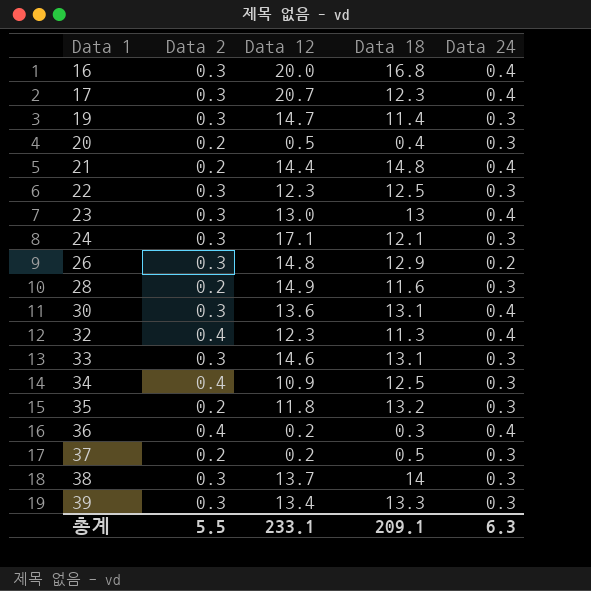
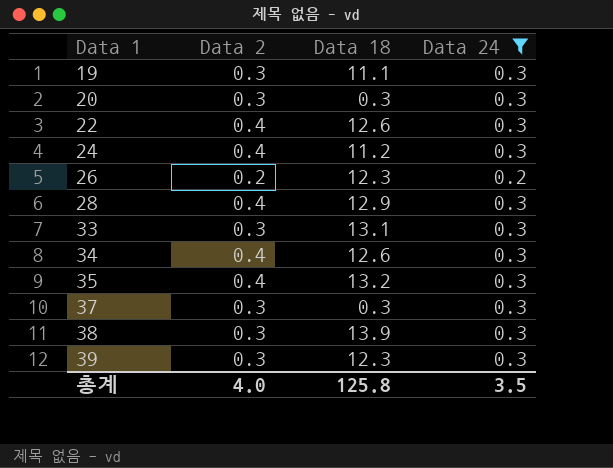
filter: none -> Data 24 != 0.4
column Data 12 | position: 3 -> none
19 | Data 18: 11.4 -> 11.1
20 | Data 2: 0.2 -> 0.3
20 | Data 18: 0.4 -> 0.3
22 | Data 2: 0.3 -> 0.4
22 | Data 18: 12.5 -> 12.6
24 | Data 2: 0.3 -> 0.4
24 | Data 18: 12.1 -> 11.2
26 | Data 2: 0.3 -> 0.2
26 | Data 18: 12.9 -> 12.3
28 | Data 2: 0.2 -> 0.4
28 | Data 18: 11.6 -> 12.9
34 | Data 18: 12.5 -> 12.6
35 | Data 2: 0.2 -> 0.4
37 | Data 2: 0.2 -> 0.3
37 | Data 18: 0.5 -> 0.3
38 | Data 18: 14 -> 13.9
39 | Data 18: 13.3 -> 12.3
총계 | Data 2: 5.5 -> 4.0
총계 | Data 18: 209.1 -> 125.8
총계 | Data 24: 6.3 -> 3.5

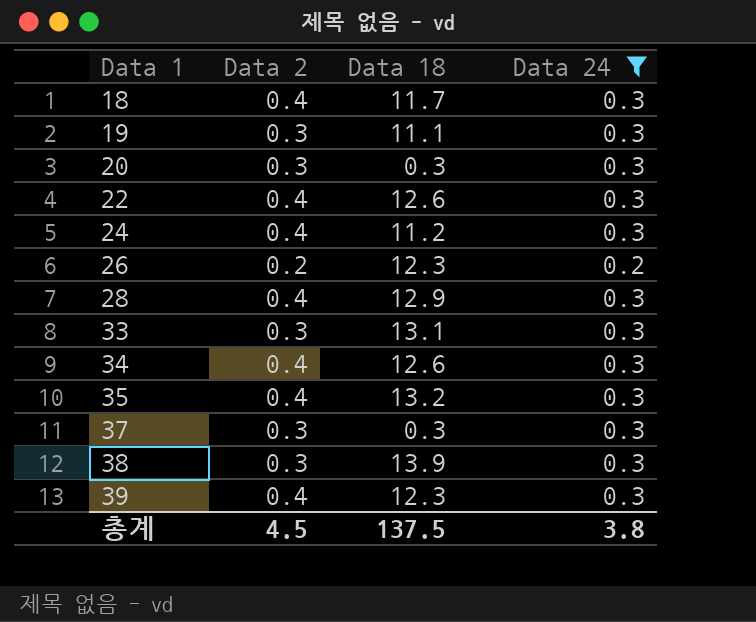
row 18: none -> 0.4 | 11.7 | 0.3
39 | Data 2: 0.3 -> 0.4
총계 | Data 2: 4.0 -> 4.5
총계 | Data 18: 125.8 -> 137.5
총계 | Data 24: 3.5 -> 3.8

